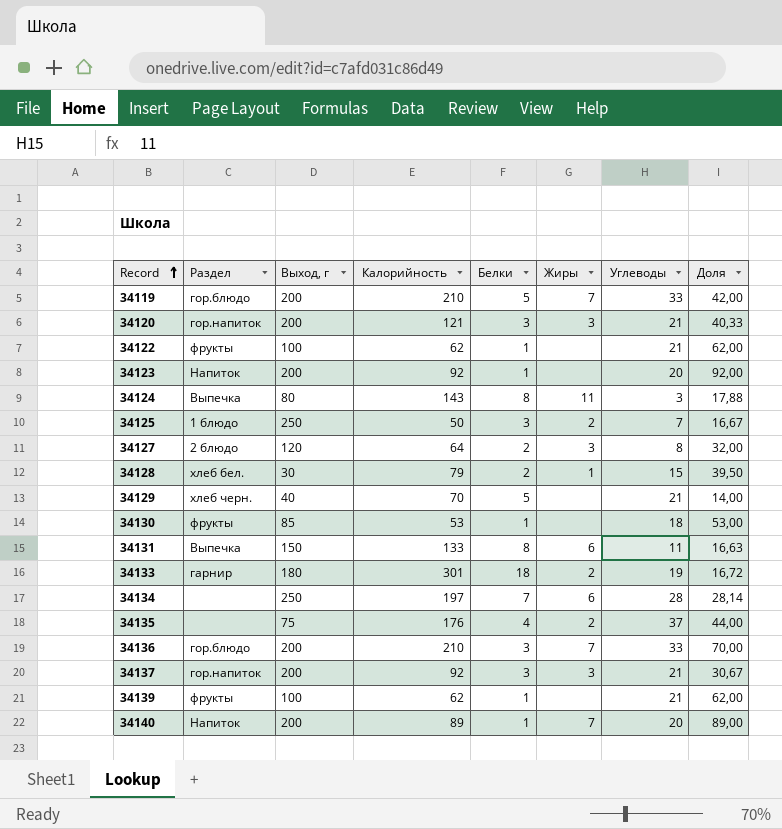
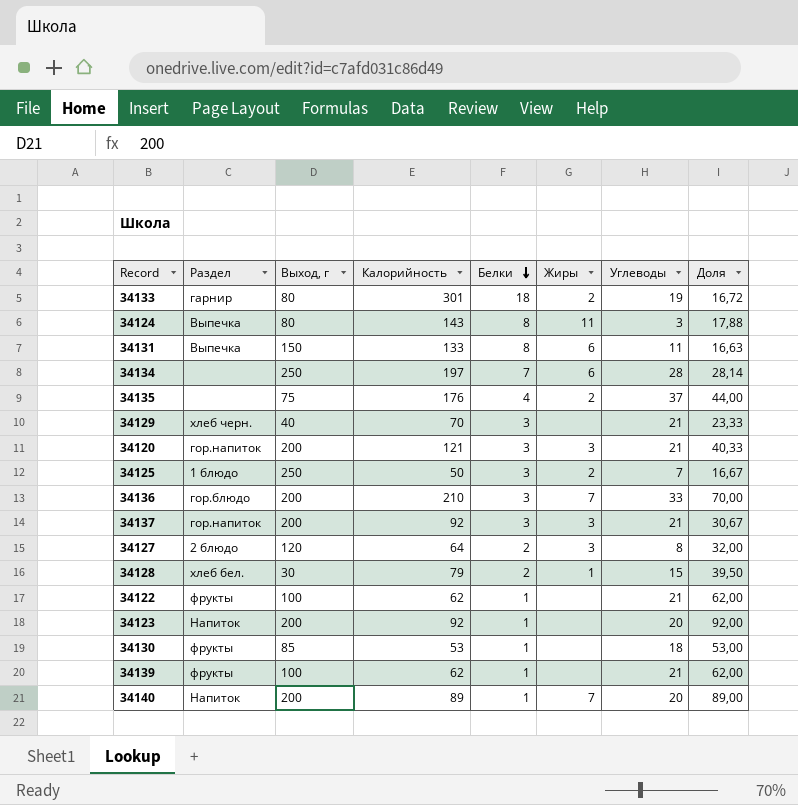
row order: Record ascending -> Белки descending
row 34119: гор.блюдо | 200 | 210 | 5 | 7 | 33 | 42,00 -> none
34133 | Выход, г: 180 -> 80
34129 | Белки: 5 -> 3
34129 | Доля: 14,00 -> 23,33

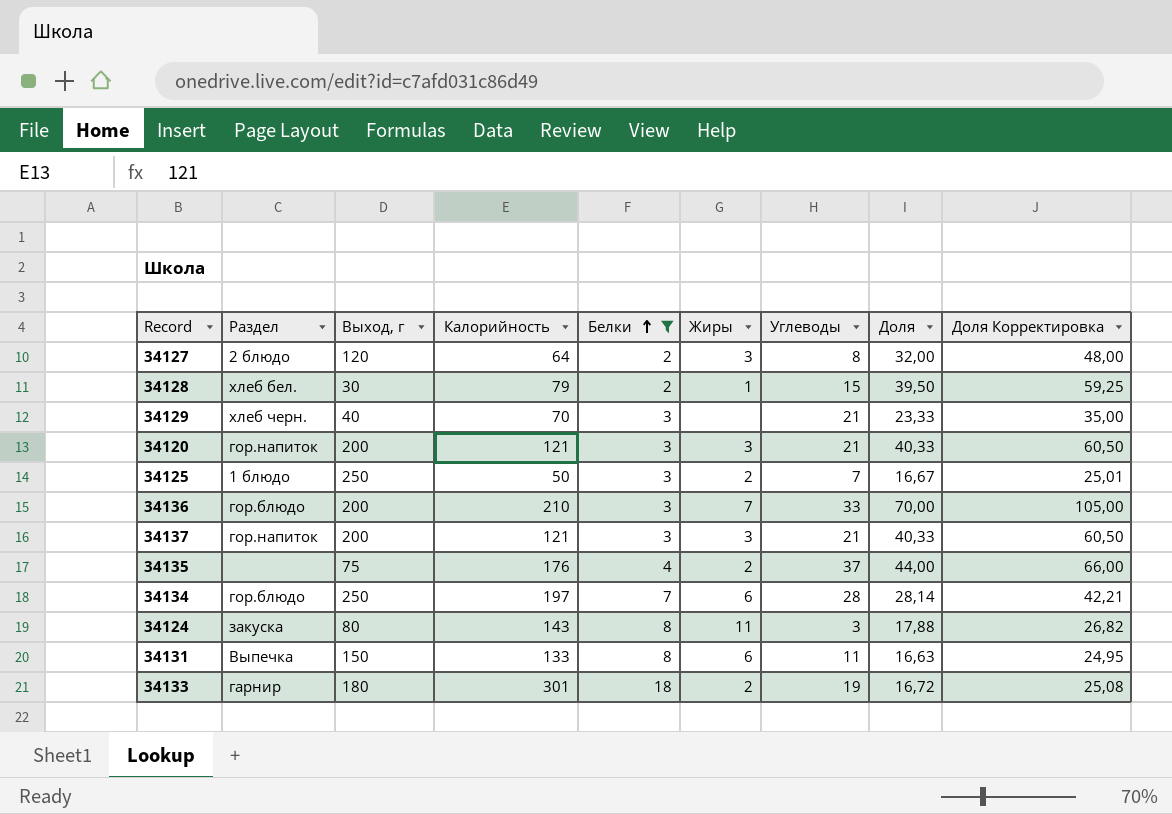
filter: none -> Белки != 1
row order: Белки descending -> Белки ascending
column Доля Корректировка | formula: none -> [Доля] * 1,5
34137 | Калорийность: 92 -> 121
34137 | Доля: 30,67 -> 40,33
34134 | Раздел: none -> гор.блюдо
34124 | Раздел: Выпечка -> закуска
34133 | Выход, г: 80 -> 180

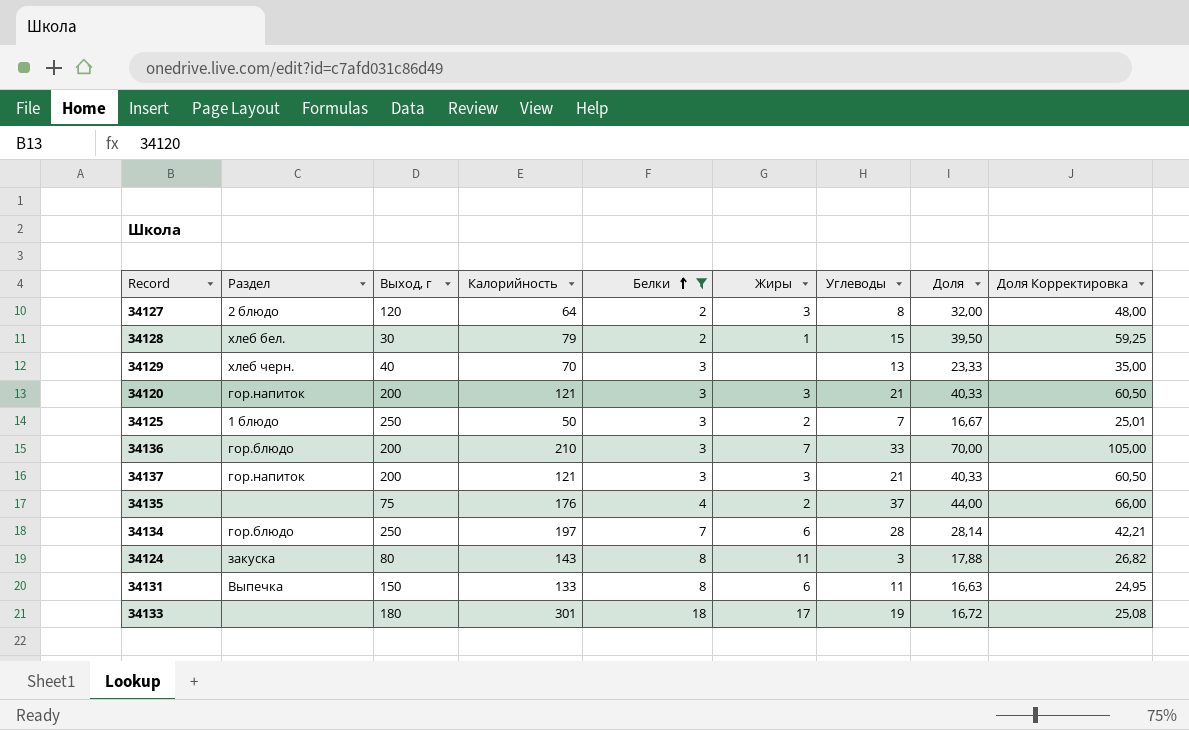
34129 | Углеводы: 21 -> 13
34133 | Раздел: гарнир -> none
34133 | Жиры: 2 -> 17

